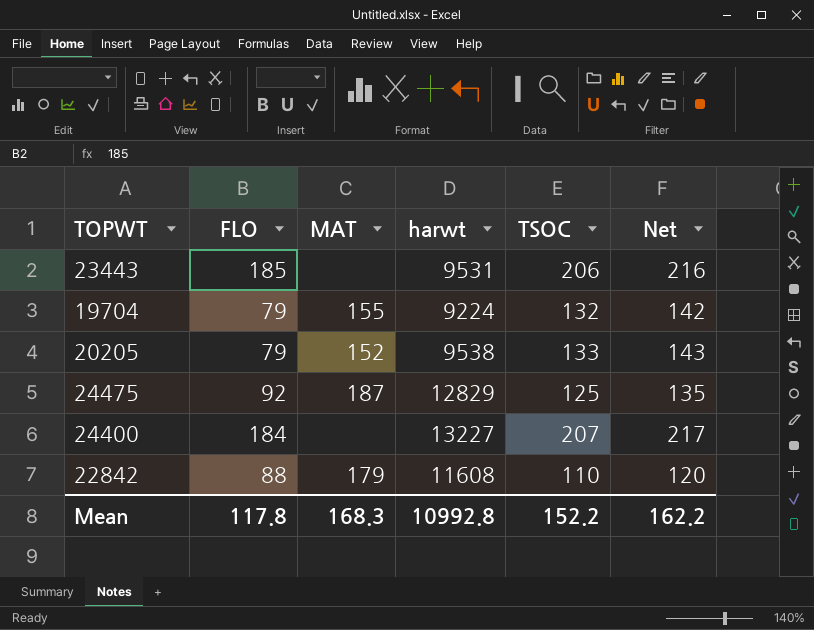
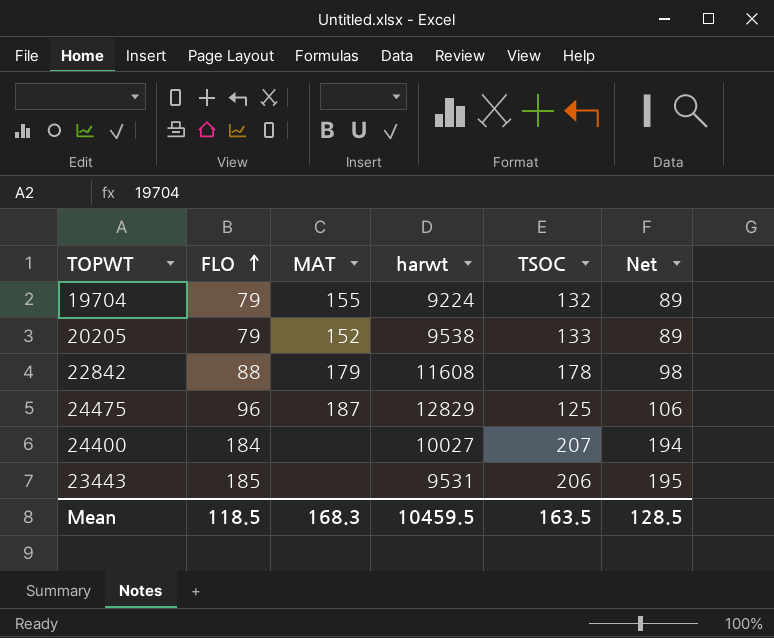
row order: none -> FLO ascending
column Net | formula: [TSOC] + 10 -> [FLO] + 10
22842 | TSOC: 110 -> 178
24475 | FLO: 92 -> 96
24400 | harwt: 13227 -> 10027
Mean | FLO: 117.8 -> 118.5
Mean | harwt: 10992.8 -> 10459.5
Mean | TSOC: 152.2 -> 163.5
Mean | Net: 162.2 -> 128.5

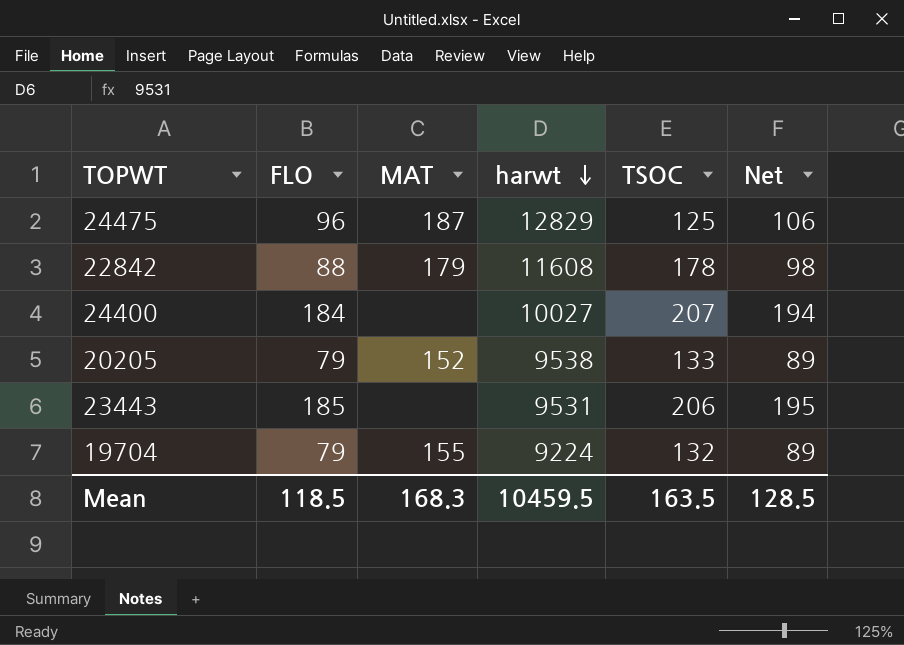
row order: FLO ascending -> harwt descending

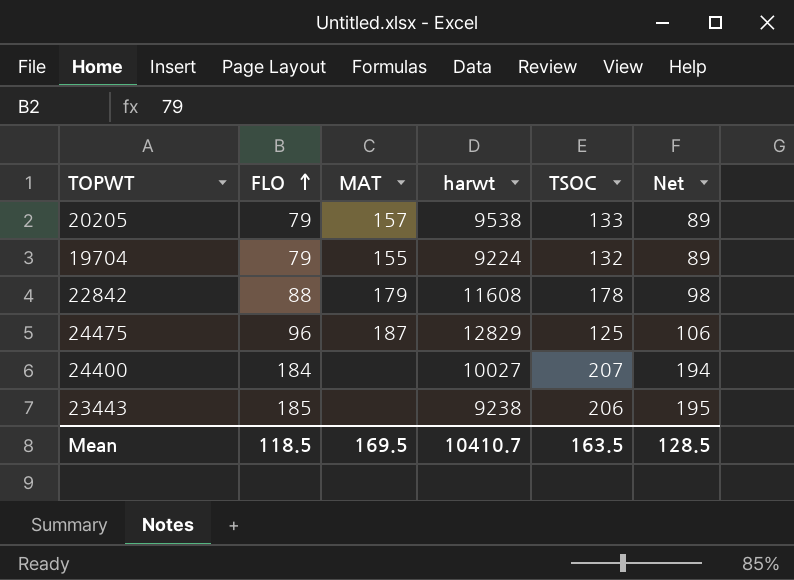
row order: harwt descending -> FLO ascending
20205 | MAT: 152 -> 157
23443 | harwt: 9531 -> 9238
Mean | MAT: 168.3 -> 169.5
Mean | harwt: 10459.5 -> 10410.7

